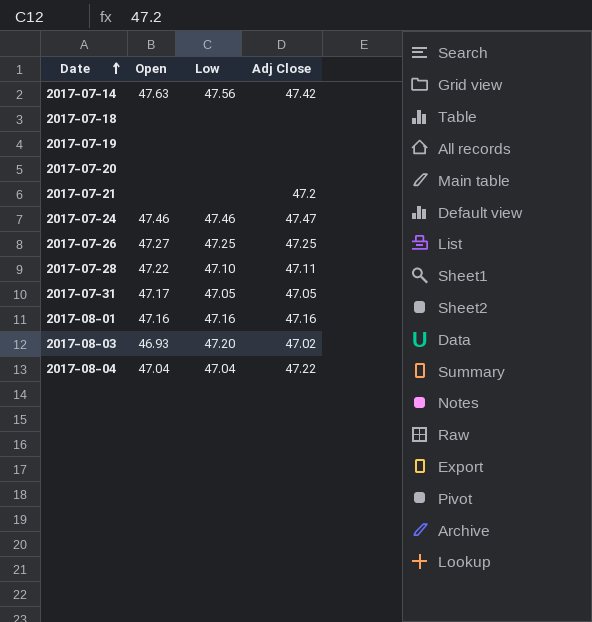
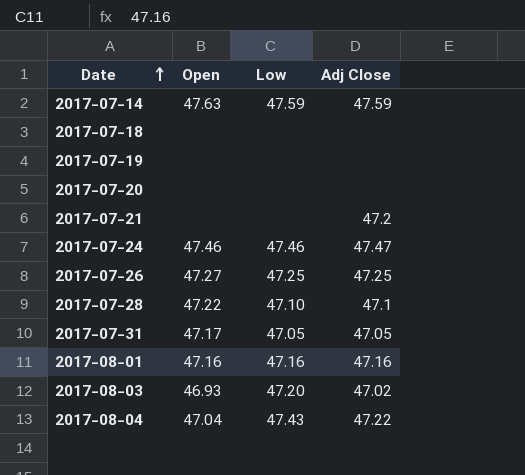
2017-07-14 | Low: 47.56 -> 47.59
2017-07-14 | Adj Close: 47.42 -> 47.59
2017-07-28 | Adj Close: 47.11 -> 47.1
2017-08-04 | Low: 47.04 -> 47.43

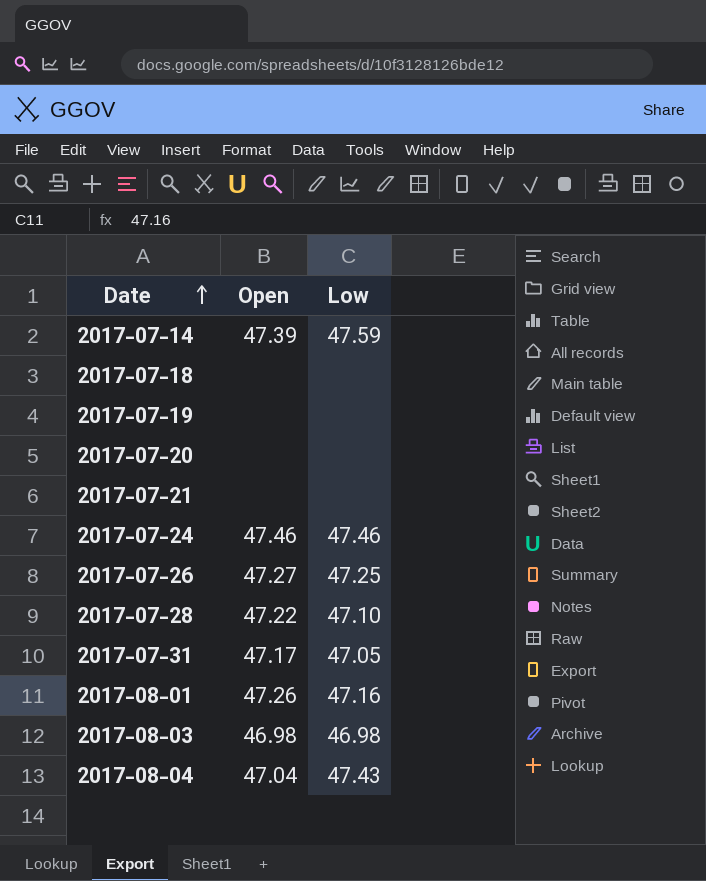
column Adj Close | position: 4 -> none
2017-07-14 | Open: 47.63 -> 47.39
2017-08-01 | Open: 47.16 -> 47.26
2017-08-03 | Open: 46.93 -> 46.98
2017-08-03 | Low: 47.20 -> 46.98

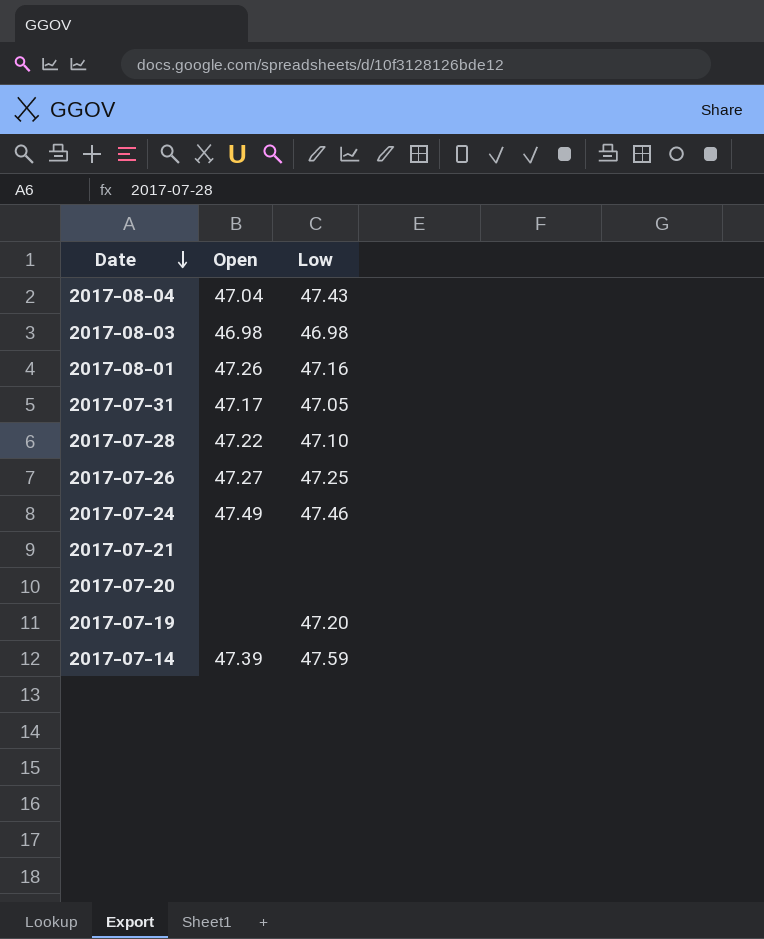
row order: Date ascending -> Date descending
row 2017-07-18: none | none -> none
2017-07-24 | Open: 47.46 -> 47.49
2017-07-19 | Low: none -> 47.20

